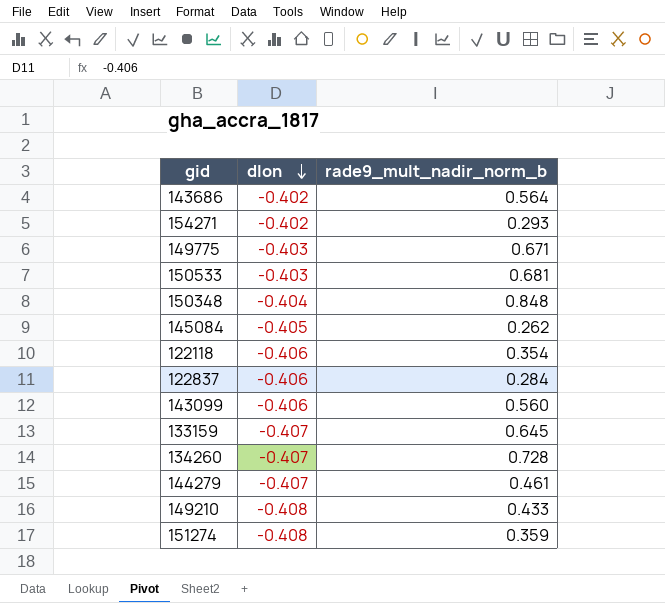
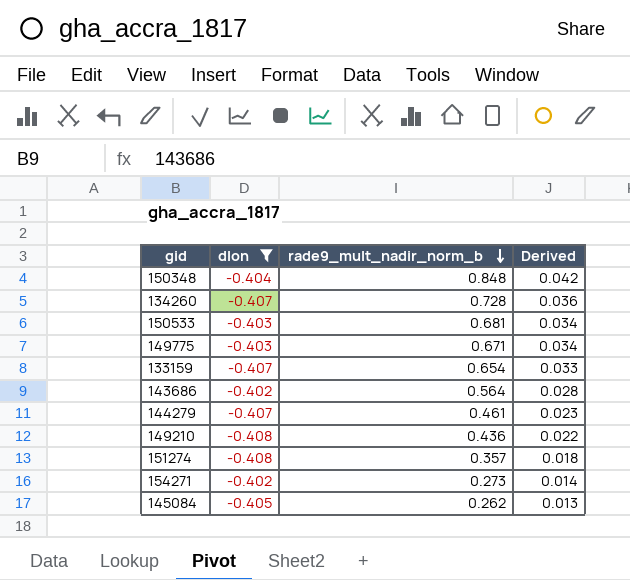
filter: none -> dlon != -0.406
row order: dlon descending -> rade9_mult_nadir_norm_b descending
column Derived | formula: none -> [rade9_mult_nadir_norm_b] * 0.05
133159 | rade9_mult_nadir_norm_b: 0.645 -> 0.654
149210 | rade9_mult_nadir_norm_b: 0.433 -> 0.436
151274 | rade9_mult_nadir_norm_b: 0.359 -> 0.357
154271 | rade9_mult_nadir_norm_b: 0.293 -> 0.273

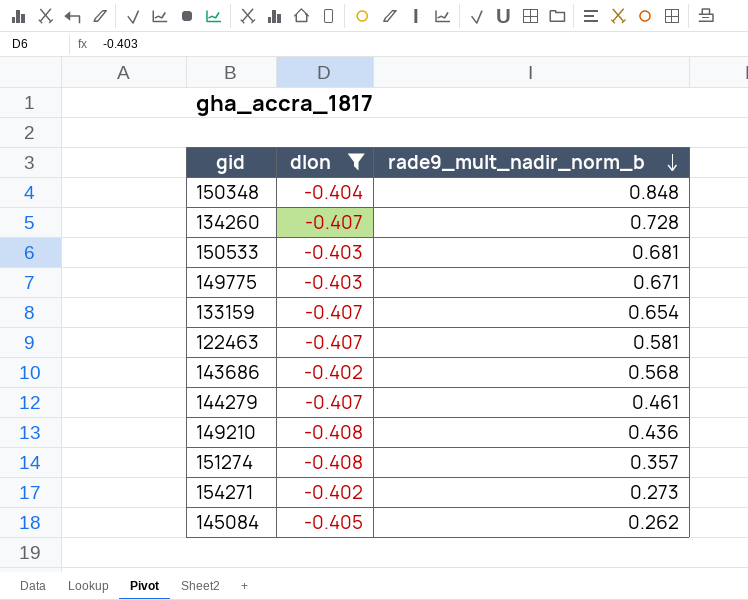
column Derived | formula: [rade9_mult_nadir_norm_b] * 0.05 -> none
row 122463: none -> -0.407 | 0.581
143686 | rade9_mult_nadir_norm_b: 0.564 -> 0.568

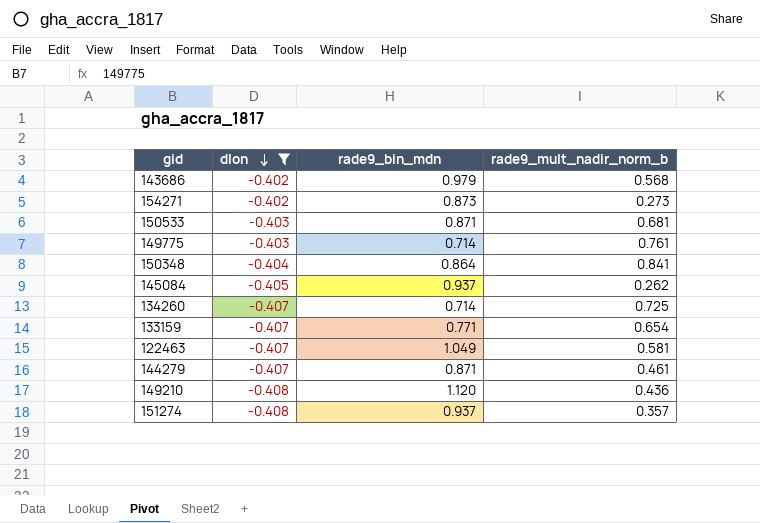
row order: rade9_mult_nadir_norm_b descending -> dlon descending
column rade9_bin_mdn | position: none -> 3
149775 | rade9_mult_nadir_norm_b: 0.671 -> 0.761
150348 | rade9_mult_nadir_norm_b: 0.848 -> 0.841
134260 | rade9_mult_nadir_norm_b: 0.728 -> 0.725

